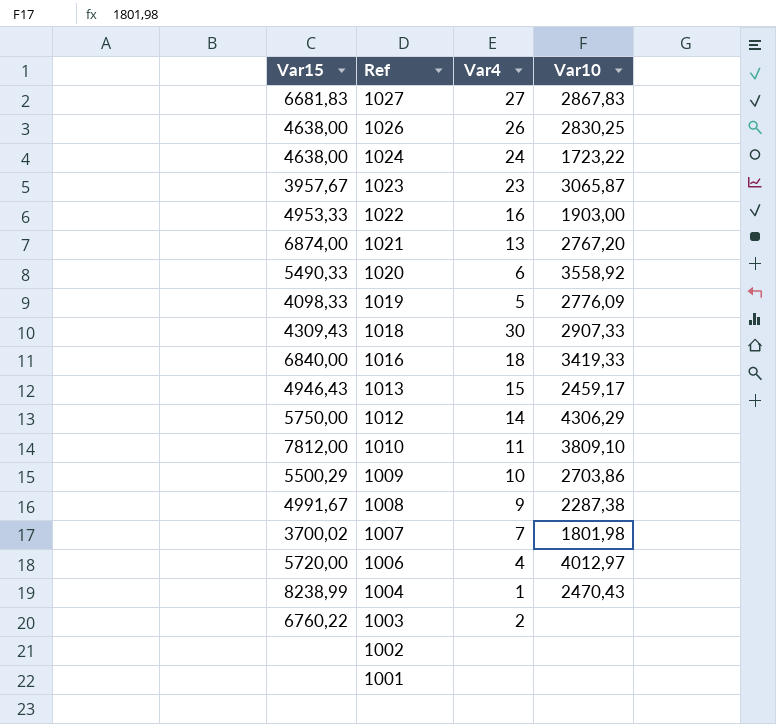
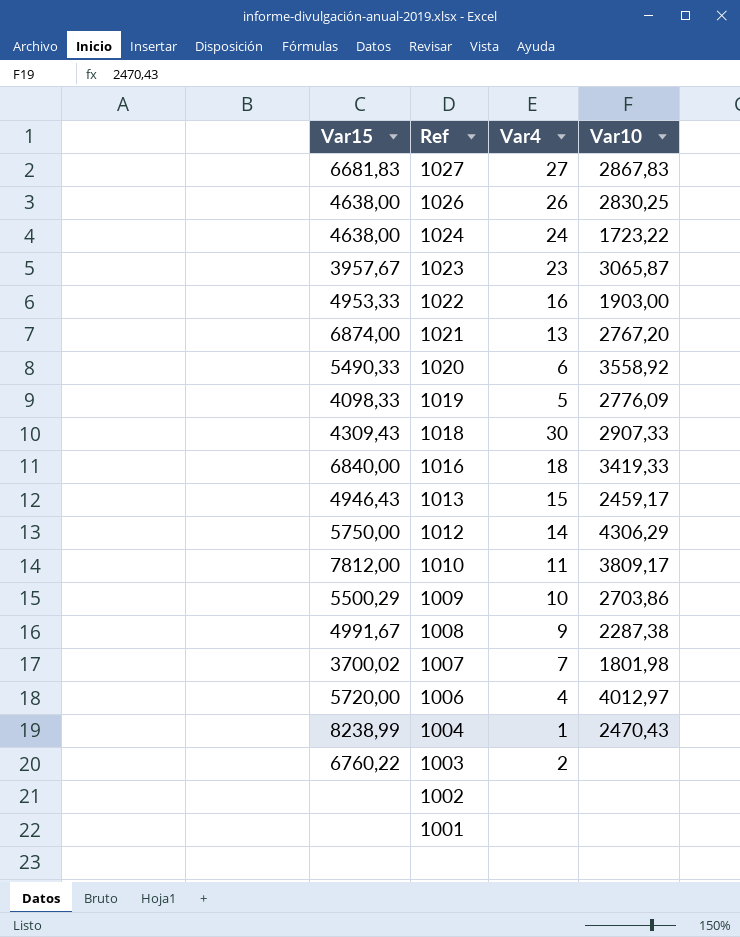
1010 | Var10: 3809,10 -> 3809,17

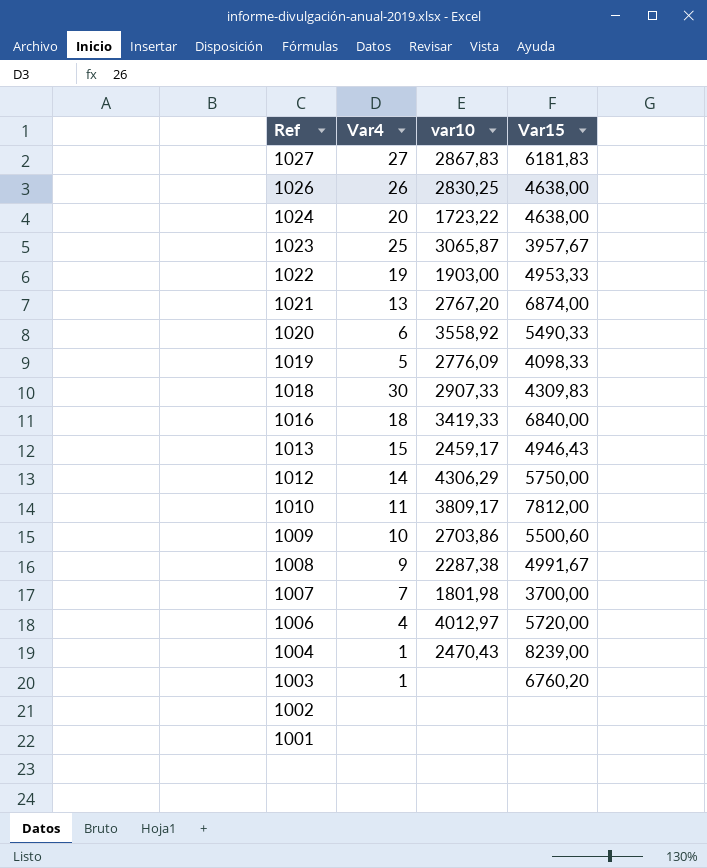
column name: Var10 -> var10
column Var15 | position: 1 -> 4
1027 | Var15: 6681,83 -> 6181,83
1024 | Var4: 24 -> 20
1023 | Var4: 23 -> 25
1022 | Var4: 16 -> 19
1018 | Var15: 4309,43 -> 4309,83
1009 | Var15: 5500,29 -> 5500,60
1007 | Var15: 3700,02 -> 3700,00
1004 | Var15: 8238,99 -> 8239,00
1003 | Var4: 2 -> 1
1003 | Var15: 6760,22 -> 6760,20

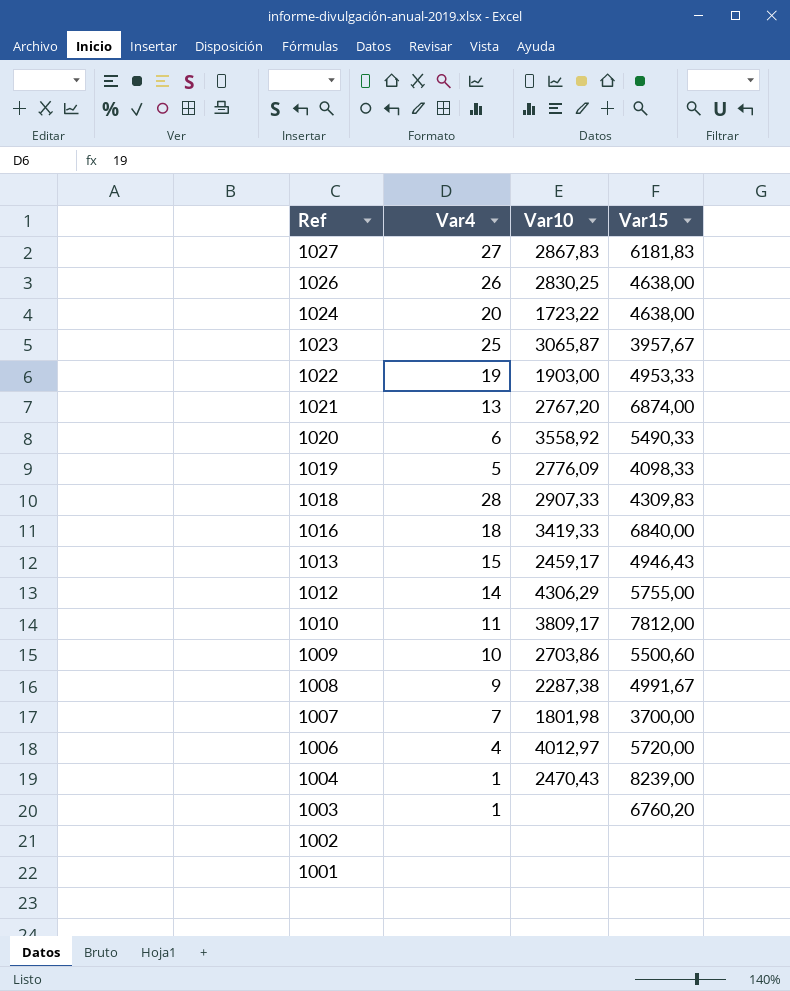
column name: var10 -> Var10
1018 | Var4: 30 -> 28
1012 | Var15: 5750,00 -> 5755,00

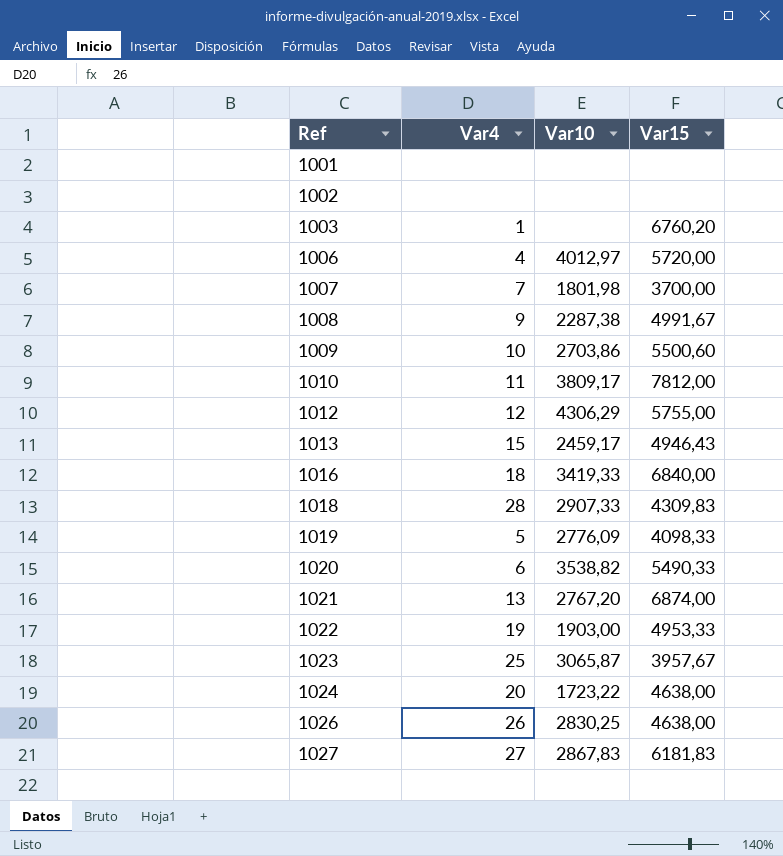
row order: Ref descending -> Ref ascending
row 1004: 1 | 2470,43 | 8239,00 -> none
1012 | Var4: 14 -> 12
1020 | Var10: 3558,92 -> 3538,82

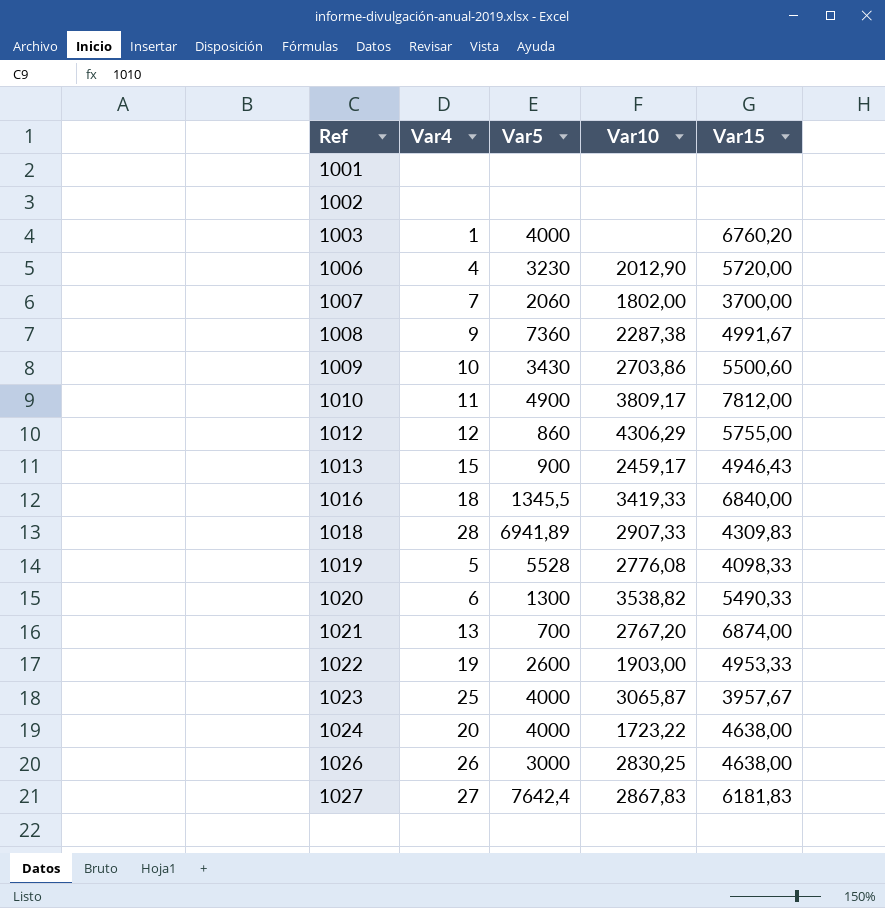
column Var5 | position: none -> 3
1006 | Var10: 4012,97 -> 2012,90
1007 | Var10: 1801,98 -> 1802,00
1019 | Var10: 2776,09 -> 2776,08

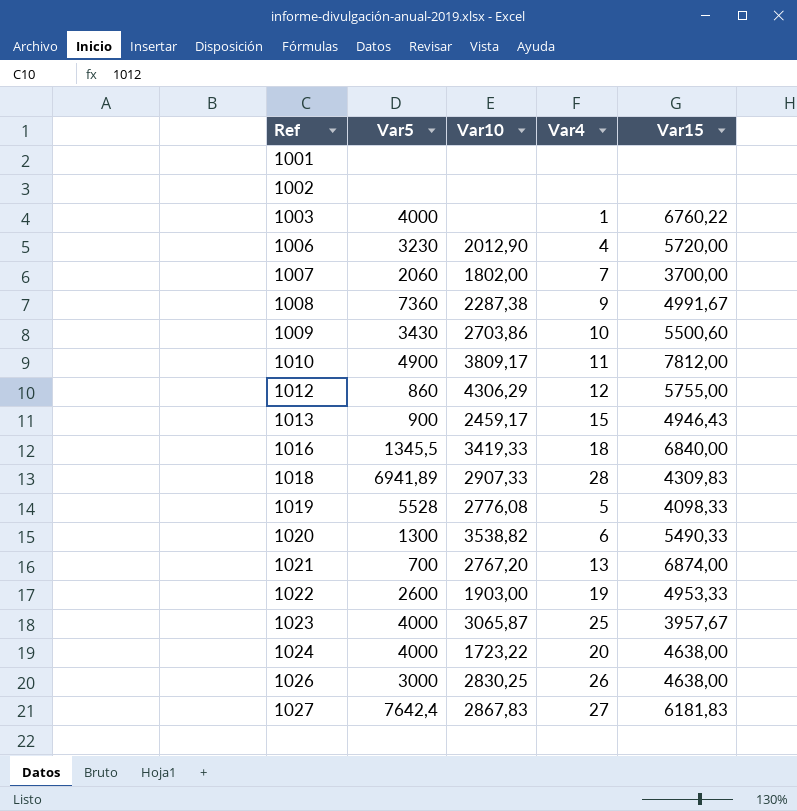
column Var4 | position: 2 -> 4
1003 | Var15: 6760,20 -> 6760,22

